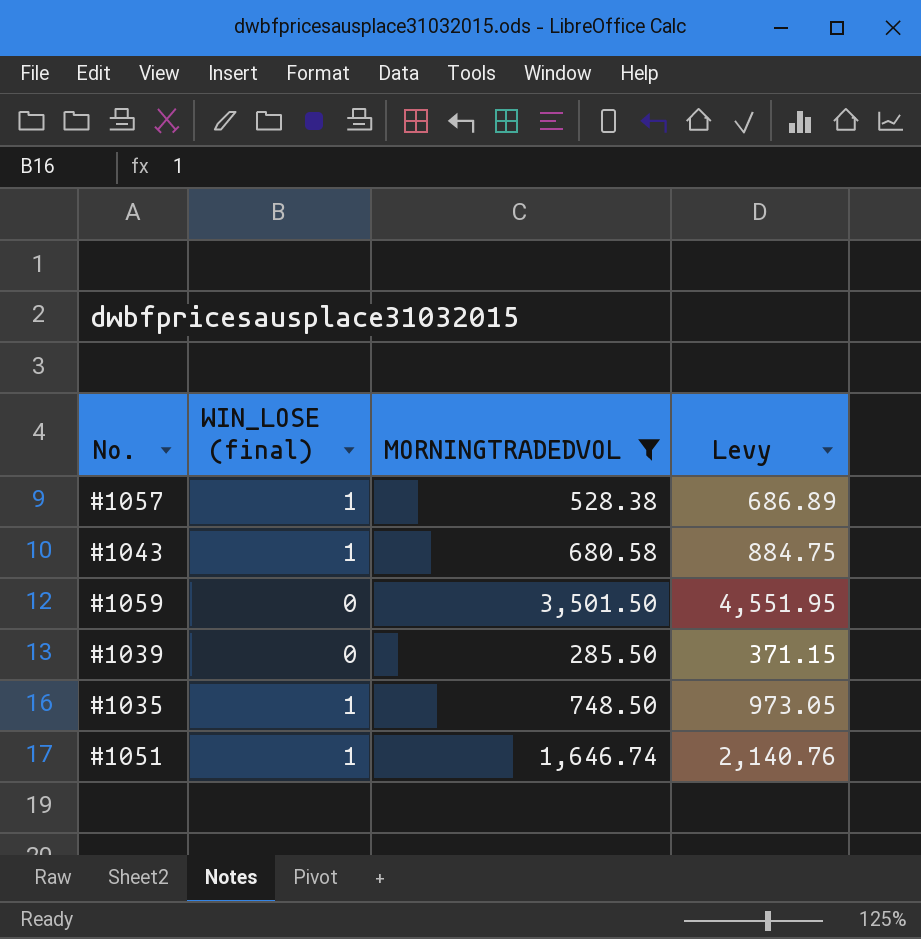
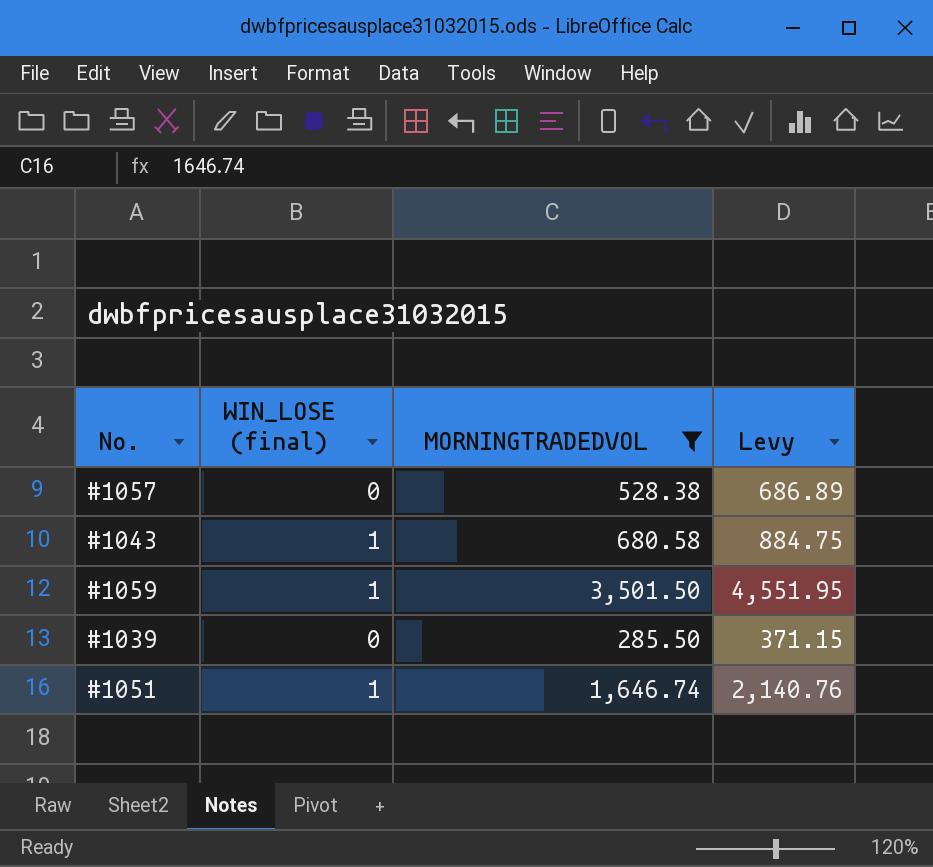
row #1035: 1 | 748.50 | 973.05 -> none
#1057 | WIN_LOSE (final): 1 -> 0
#1059 | WIN_LOSE (final): 0 -> 1

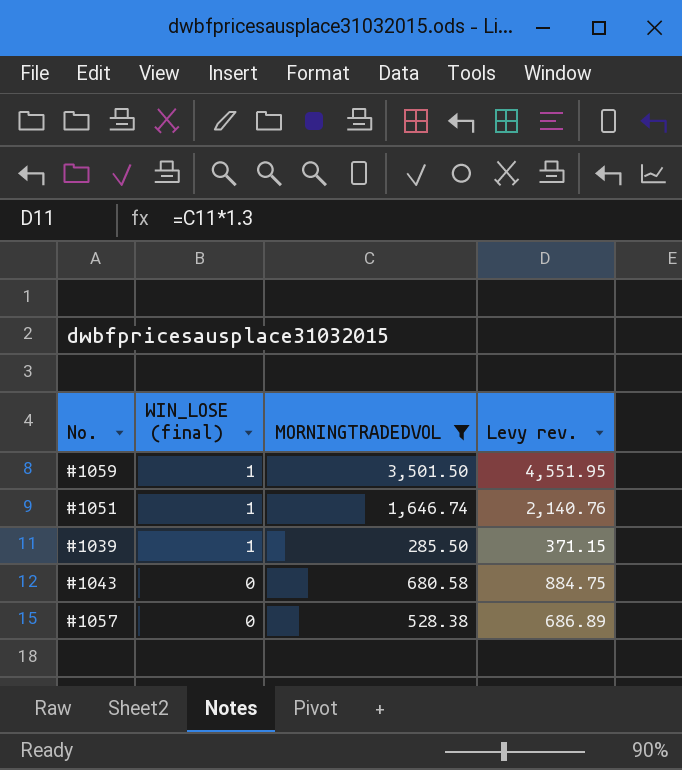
row order: none -> WIN_LOSE (final) descending
column name: Levy -> Levy rev.
#1039 | WIN_LOSE (final): 0 -> 1
#1043 | WIN_LOSE (final): 1 -> 0

